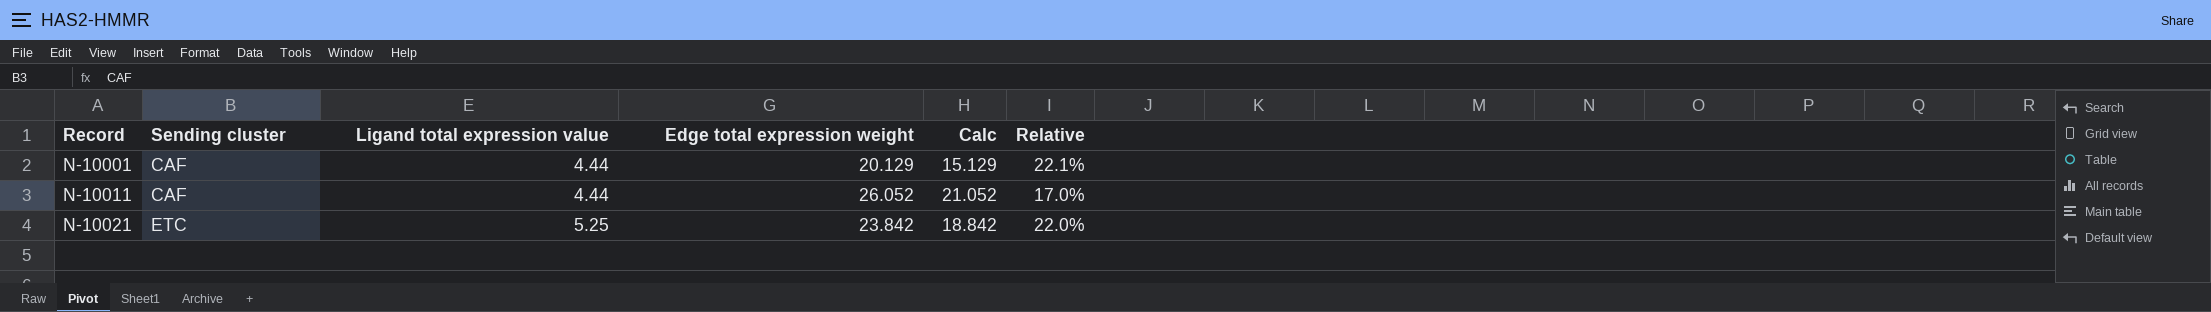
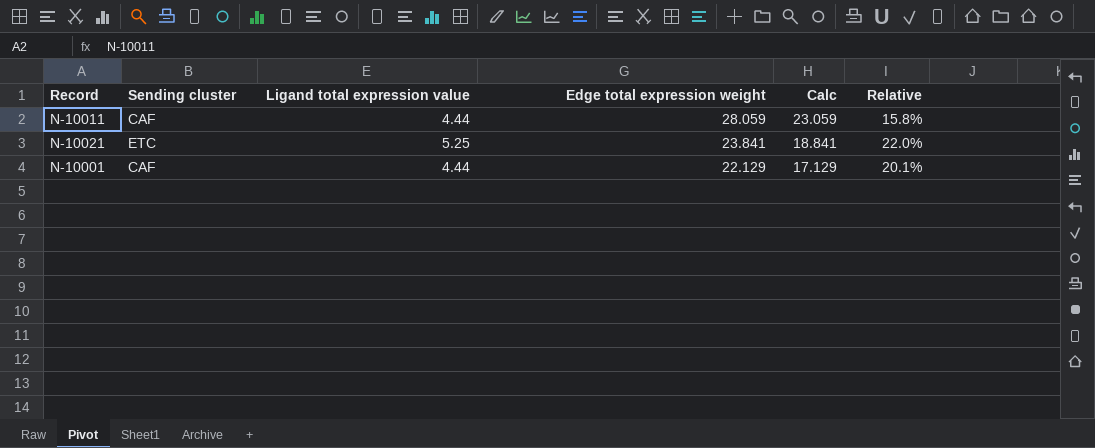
row order: Record ascending -> Edge total expression weight descending
N-10011 | Edge total expression weight: 26.052 -> 28.059
N-10011 | Calc: 21.052 -> 23.059
N-10011 | Relative: 17.0% -> 15.8%
N-10021 | Edge total expression weight: 23.842 -> 23.841
N-10021 | Calc: 18.842 -> 18.841
N-10001 | Edge total expression weight: 20.129 -> 22.129
N-10001 | Calc: 15.129 -> 17.129
N-10001 | Relative: 22.1% -> 20.1%

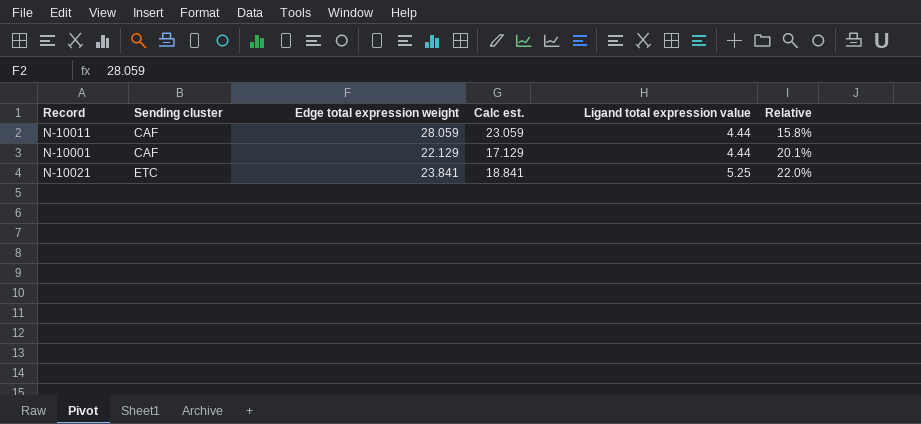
row order: Edge total expression weight descending -> Sending cluster ascending
column name: Calc -> Calc est.
column Ligand total expression value | position: 3 -> 5

